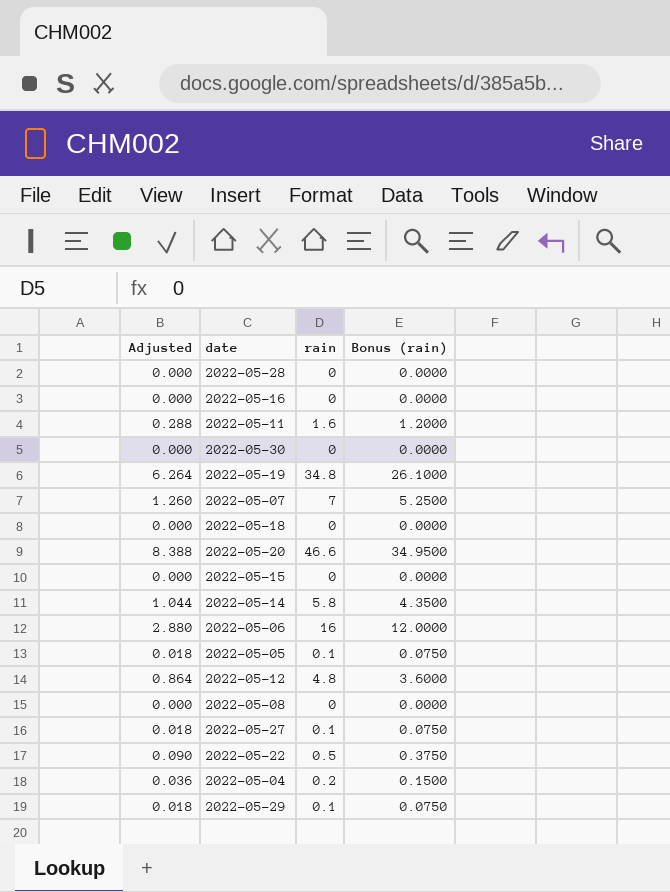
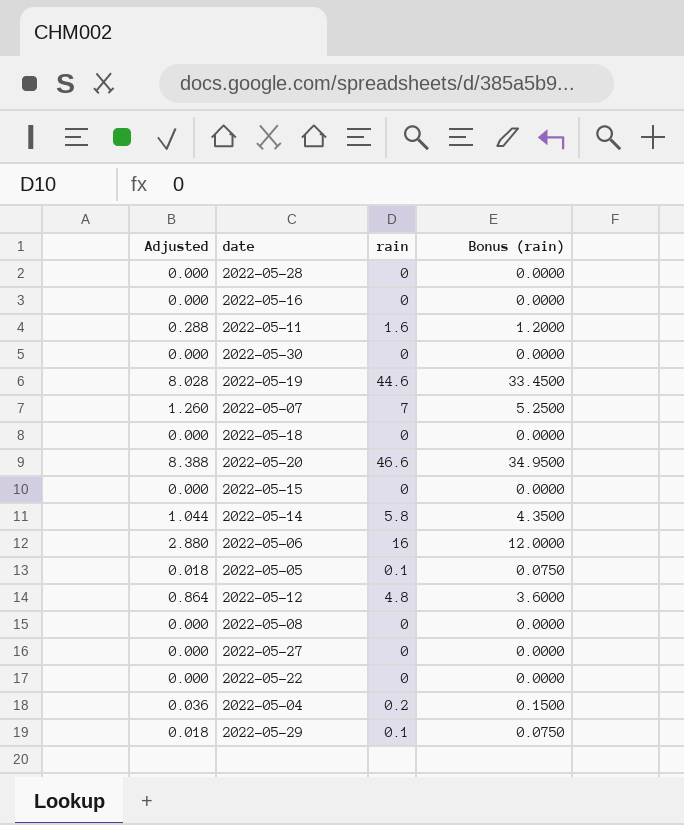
2022-05-19 | Adjusted: 6.264 -> 8.028
2022-05-19 | rain: 34.8 -> 44.6
2022-05-19 | Bonus (rain): 26.1000 -> 33.4500
2022-05-27 | Adjusted: 0.018 -> 0.000
2022-05-27 | rain: 0.1 -> 0
2022-05-27 | Bonus (rain): 0.0750 -> 0.0000
2022-05-22 | Adjusted: 0.090 -> 0.000
2022-05-22 | rain: 0.5 -> 0
2022-05-22 | Bonus (rain): 0.3750 -> 0.0000

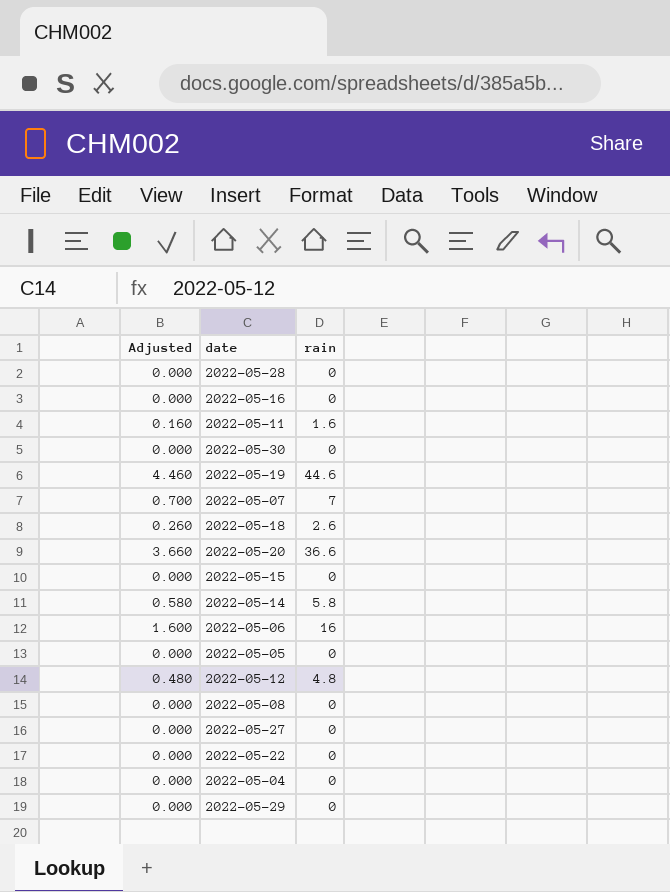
column Bonus (rain) | formula: [rain] * 0.75 -> none
column Adjusted | formula: [rain] * 0.18 -> [rain] * 0.1
2022-05-18 | rain: 0 -> 2.6
2022-05-20 | rain: 46.6 -> 36.6
2022-05-05 | rain: 0.1 -> 0
2022-05-04 | rain: 0.2 -> 0
2022-05-29 | rain: 0.1 -> 0

